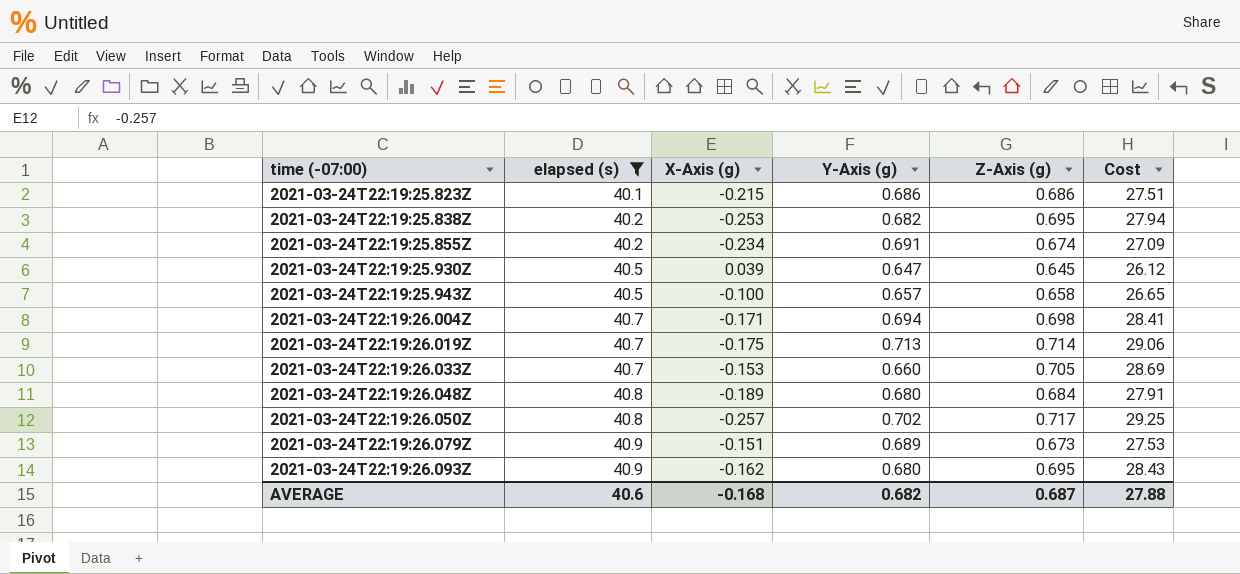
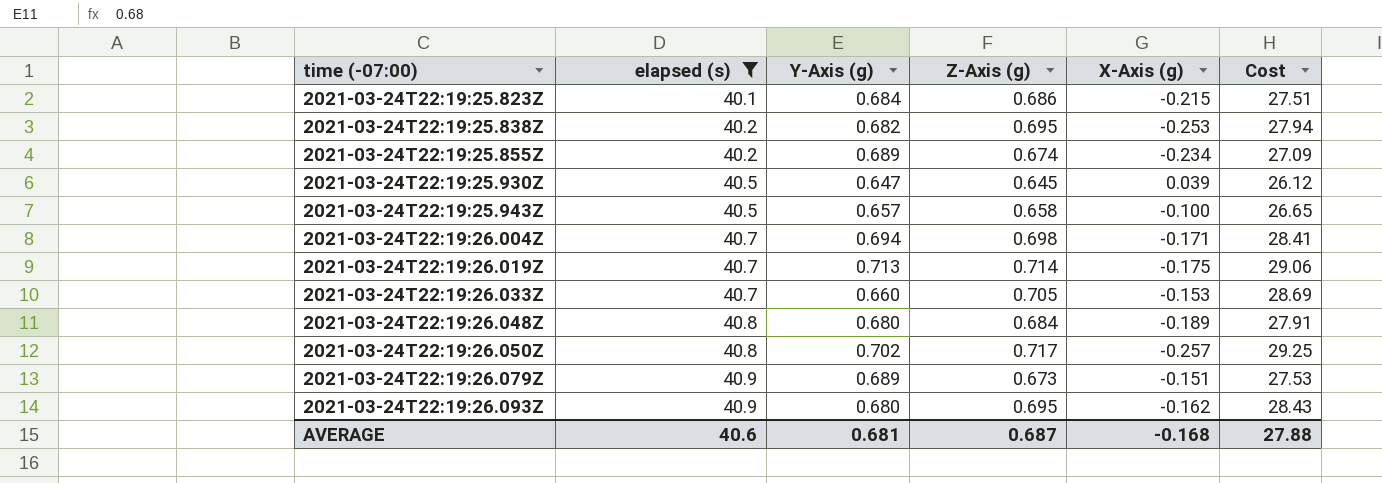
column X-Axis (g) | position: 3 -> 5
2021-03-24T22:19:25.823Z | Y-Axis (g): 0.686 -> 0.684
2021-03-24T22:19:25.855Z | Y-Axis (g): 0.691 -> 0.689
AVERAGE | Y-Axis (g): 0.682 -> 0.681

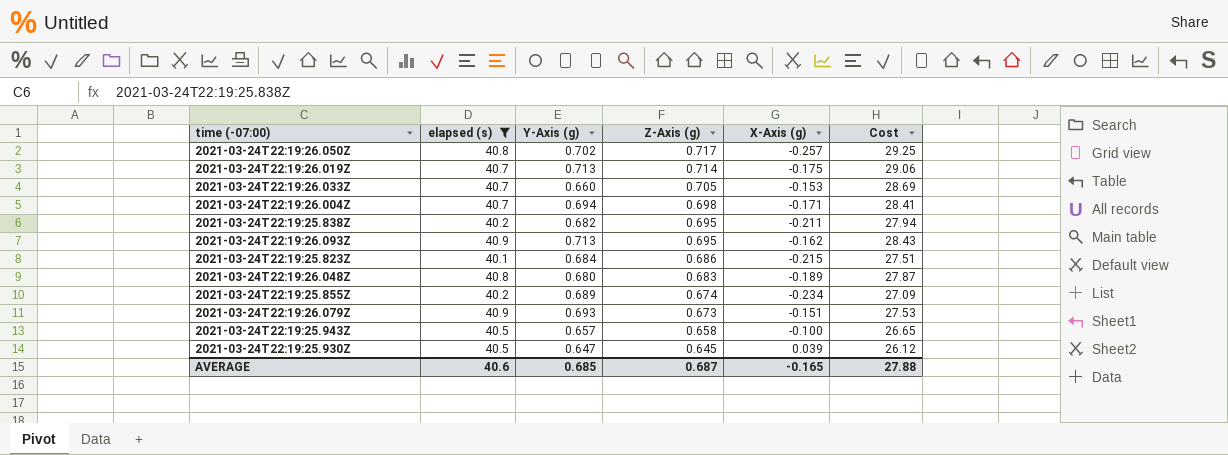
row order: time (-07:00) ascending -> Z-Axis (g) descending
2021-03-24T22:19:25.838Z | X-Axis (g): -0.253 -> -0.211
2021-03-24T22:19:26.093Z | Y-Axis (g): 0.680 -> 0.713
2021-03-24T22:19:26.048Z | Z-Axis (g): 0.684 -> 0.683
2021-03-24T22:19:26.048Z | Cost: 27.91 -> 27.87
2021-03-24T22:19:26.079Z | Y-Axis (g): 0.689 -> 0.693
AVERAGE | Y-Axis (g): 0.681 -> 0.685
AVERAGE | X-Axis (g): -0.168 -> -0.165

